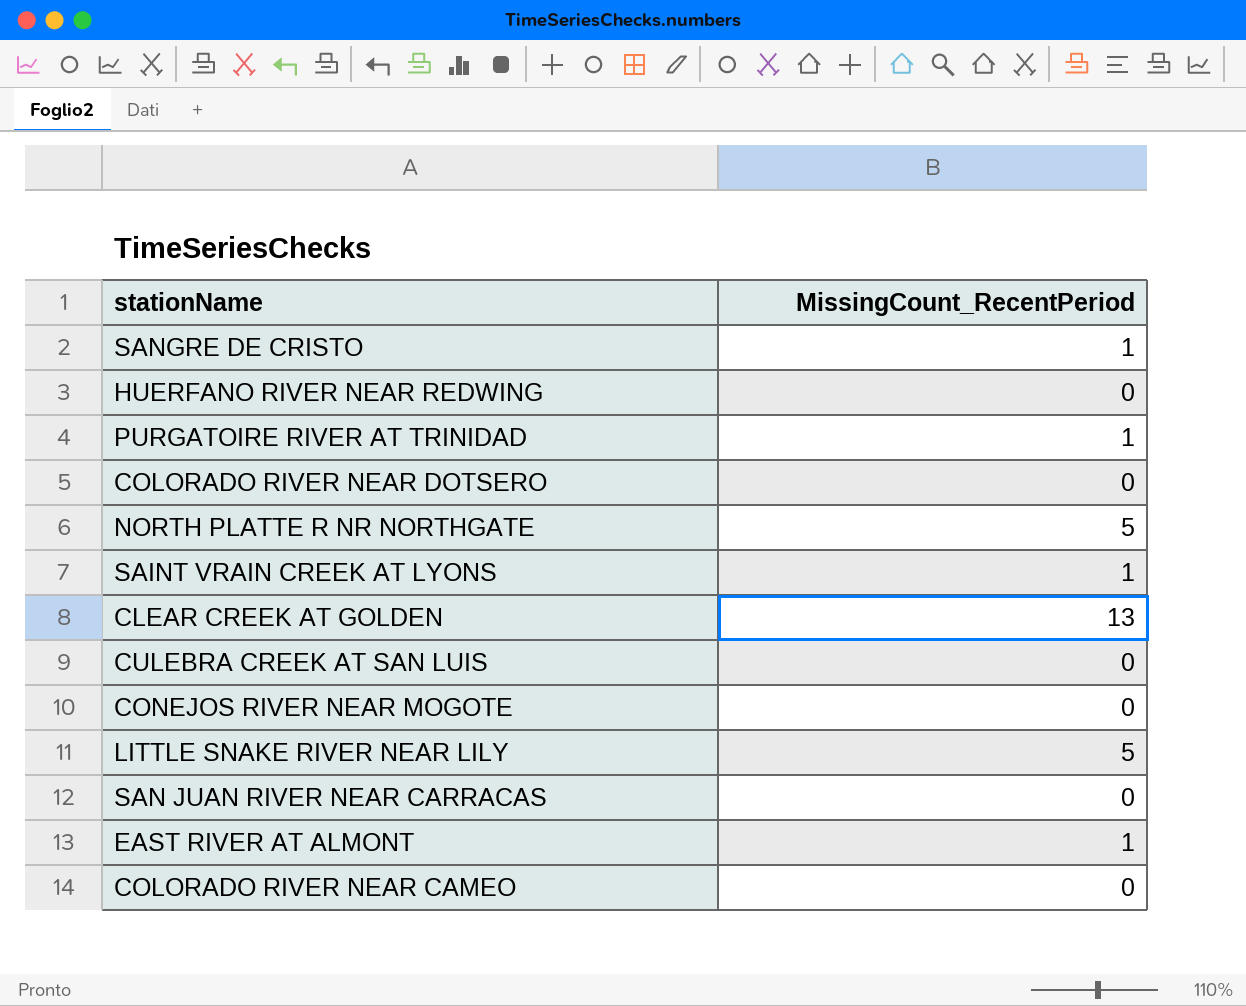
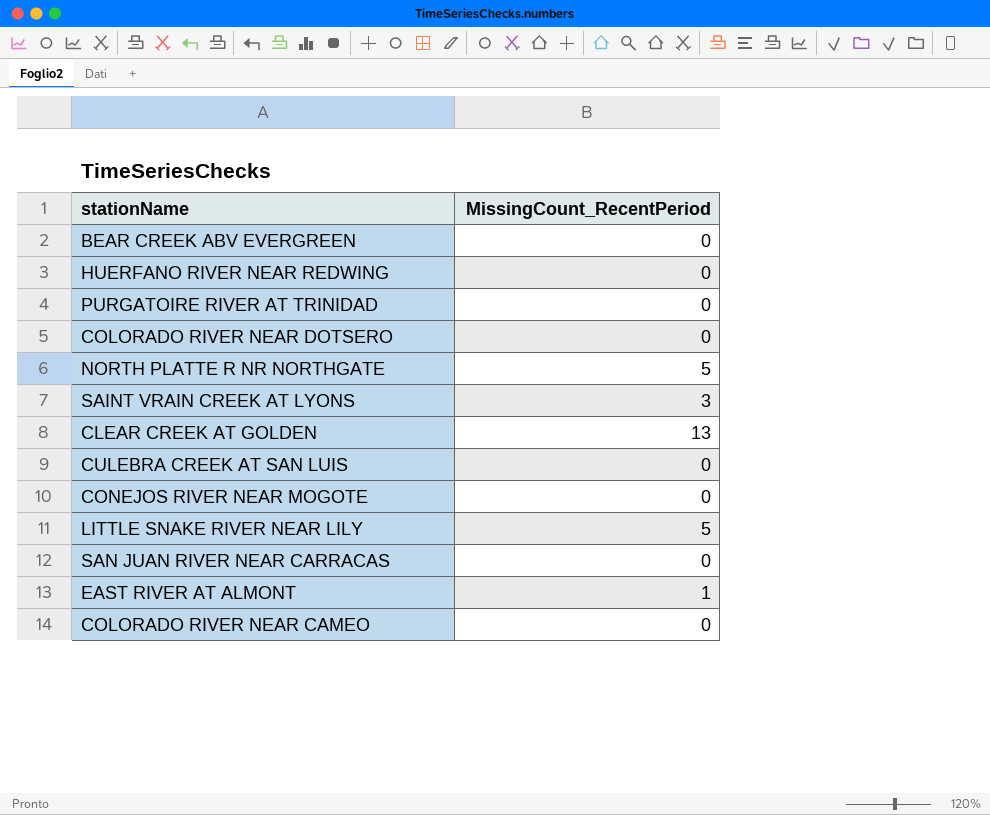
row SANGRE DE CRISTO: 1 -> none
row BEAR CREEK ABV EVERGREEN: none -> 0
PURGATOIRE RIVER AT TRINIDAD | MissingCount_RecentPeriod: 1 -> 0
SAINT VRAIN CREEK AT LYONS | MissingCount_RecentPeriod: 1 -> 3

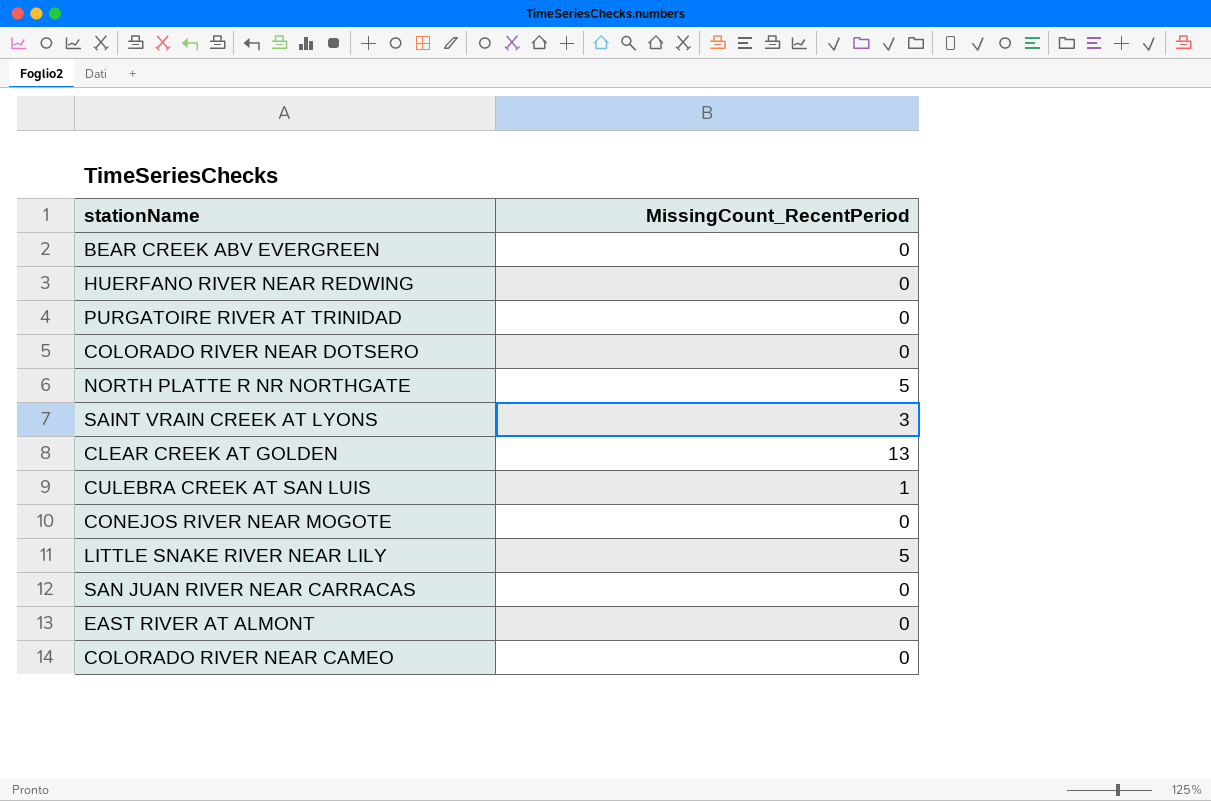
CULEBRA CREEK AT SAN LUIS | MissingCount_RecentPeriod: 0 -> 1
EAST RIVER AT ALMONT | MissingCount_RecentPeriod: 1 -> 0

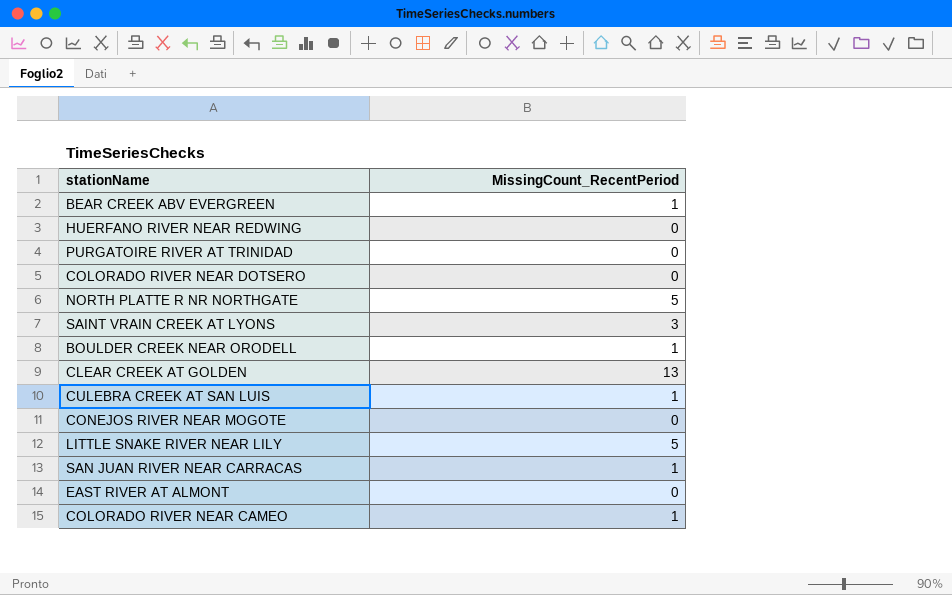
BEAR CREEK ABV EVERGREEN | MissingCount_RecentPeriod: 0 -> 1
row BOULDER CREEK NEAR ORODELL: none -> 1
SAN JUAN RIVER NEAR CARRACAS | MissingCount_RecentPeriod: 0 -> 1
COLORADO RIVER NEAR CAMEO | MissingCount_RecentPeriod: 0 -> 1

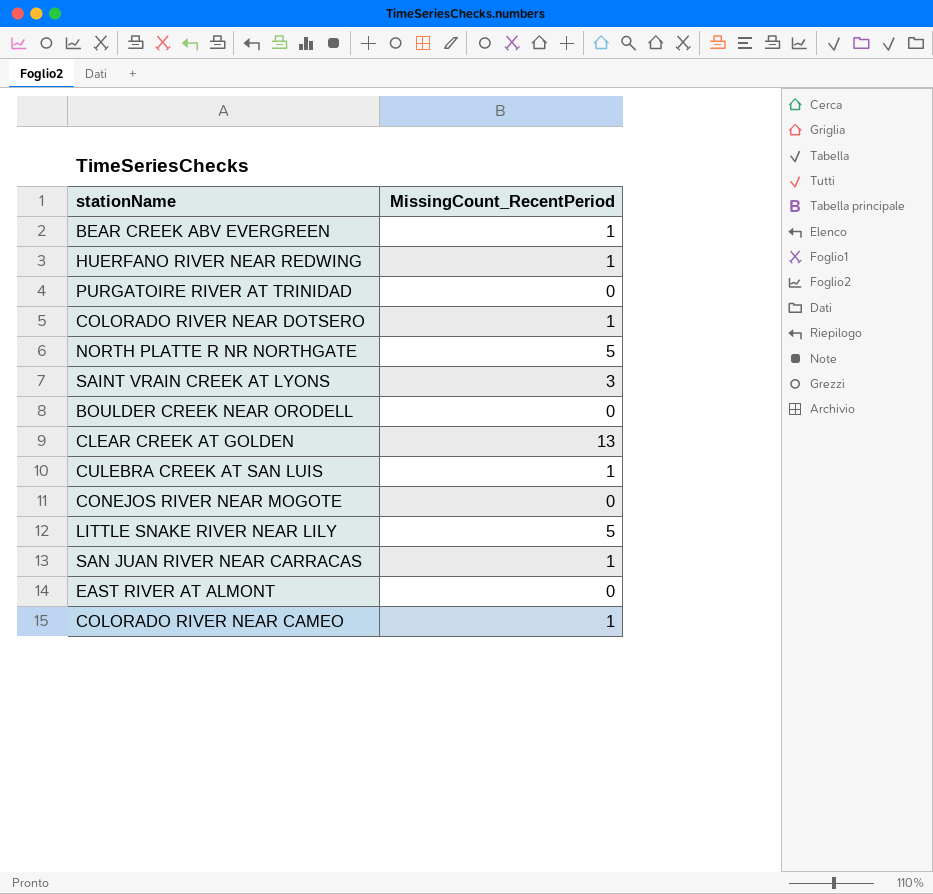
HUERFANO RIVER NEAR REDWING | MissingCount_RecentPeriod: 0 -> 1
COLORADO RIVER NEAR DOTSERO | MissingCount_RecentPeriod: 0 -> 1
BOULDER CREEK NEAR ORODELL | MissingCount_RecentPeriod: 1 -> 0

